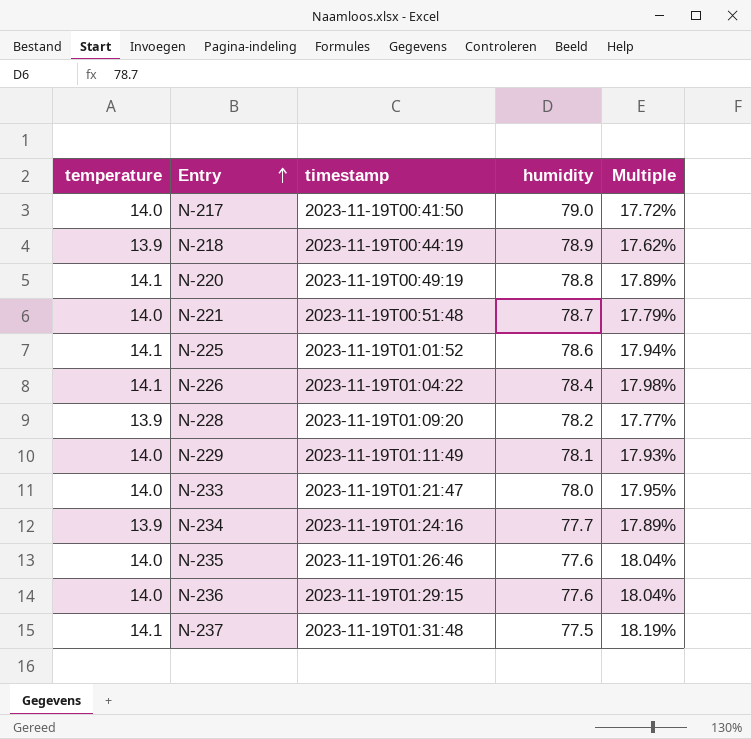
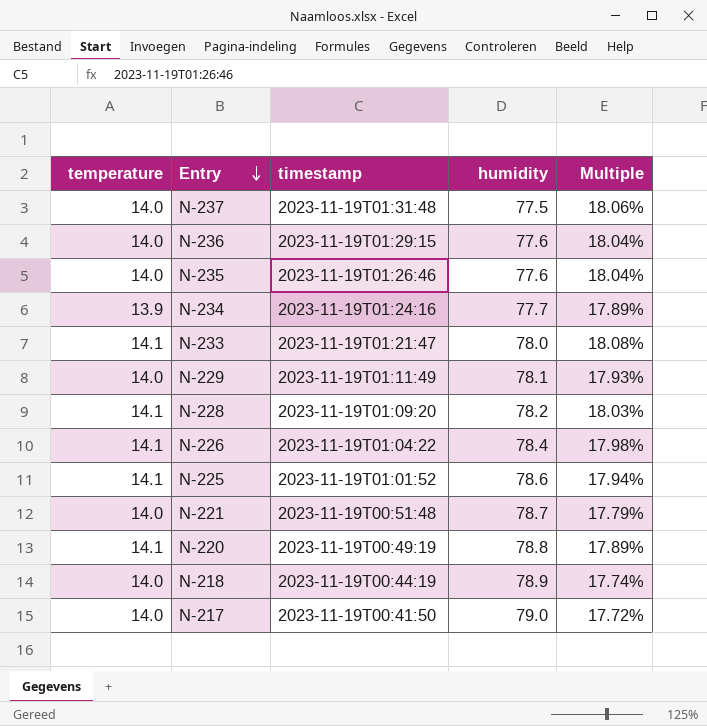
row order: Entry ascending -> Entry descending
N-237 | temperature: 14.1 -> 14.0
N-237 | Multiple: 18.19% -> 18.06%
N-233 | temperature: 14.0 -> 14.1
N-233 | Multiple: 17.95% -> 18.08%
N-228 | temperature: 13.9 -> 14.1
N-228 | Multiple: 17.77% -> 18.03%
N-218 | temperature: 13.9 -> 14.0
N-218 | Multiple: 17.62% -> 17.74%

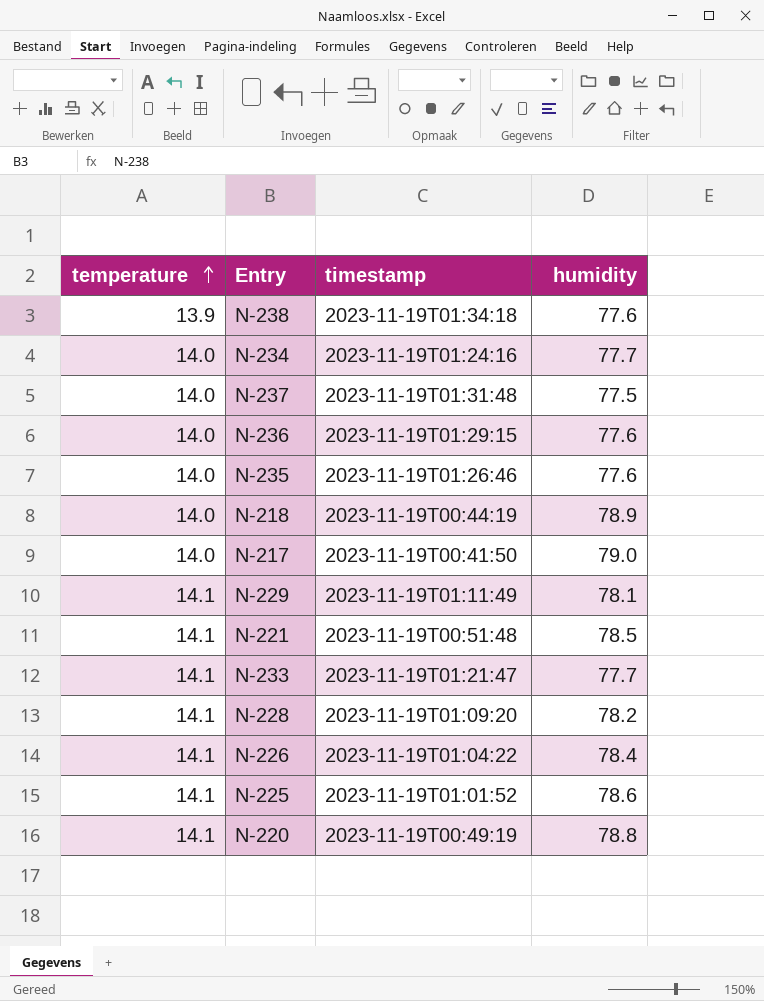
row order: Entry descending -> temperature ascending
column Multiple | formula: [temperature] / [humidity] -> none
row N-238: none -> 13.9 | 2023-11-19T01:34:18 | 77.6
N-234 | temperature: 13.9 -> 14.0
N-229 | temperature: 14.0 -> 14.1
N-221 | temperature: 14.0 -> 14.1
N-221 | humidity: 78.7 -> 78.5
N-233 | humidity: 78.0 -> 77.7

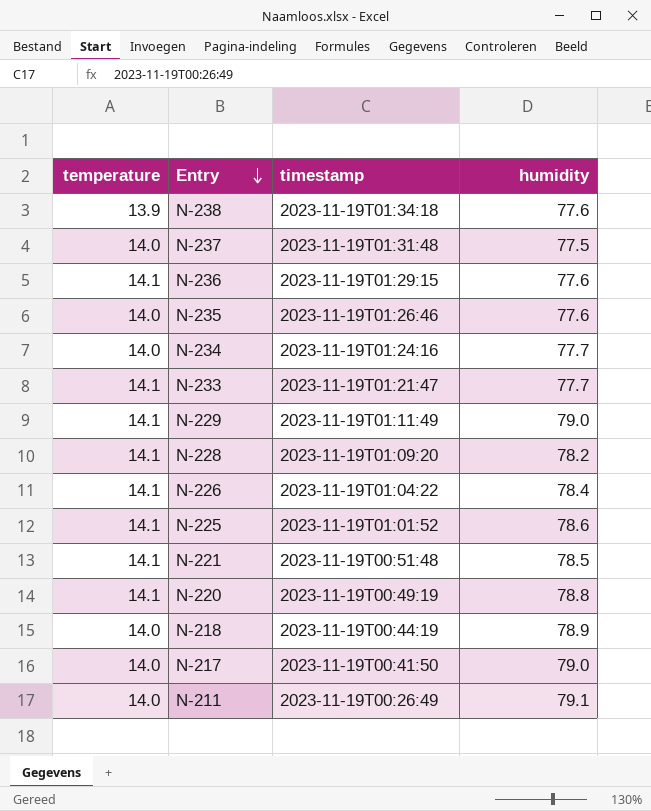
row order: temperature ascending -> Entry descending
N-236 | temperature: 14.0 -> 14.1
N-229 | humidity: 78.1 -> 79.0
row N-211: none -> 14.0 | 2023-11-19T00:26:49 | 79.1

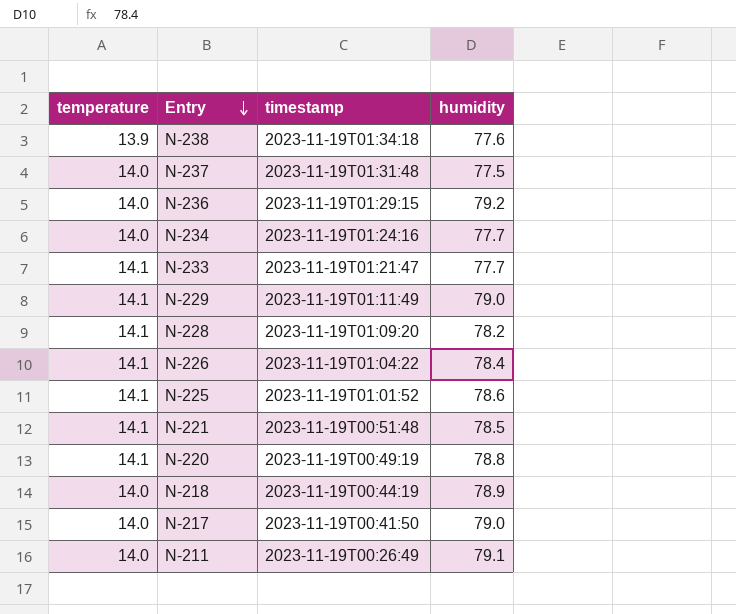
row N-235: 14.0 | 2023-11-19T01:26:46 | 77.6 -> none
N-236 | temperature: 14.1 -> 14.0
N-236 | humidity: 77.6 -> 79.2

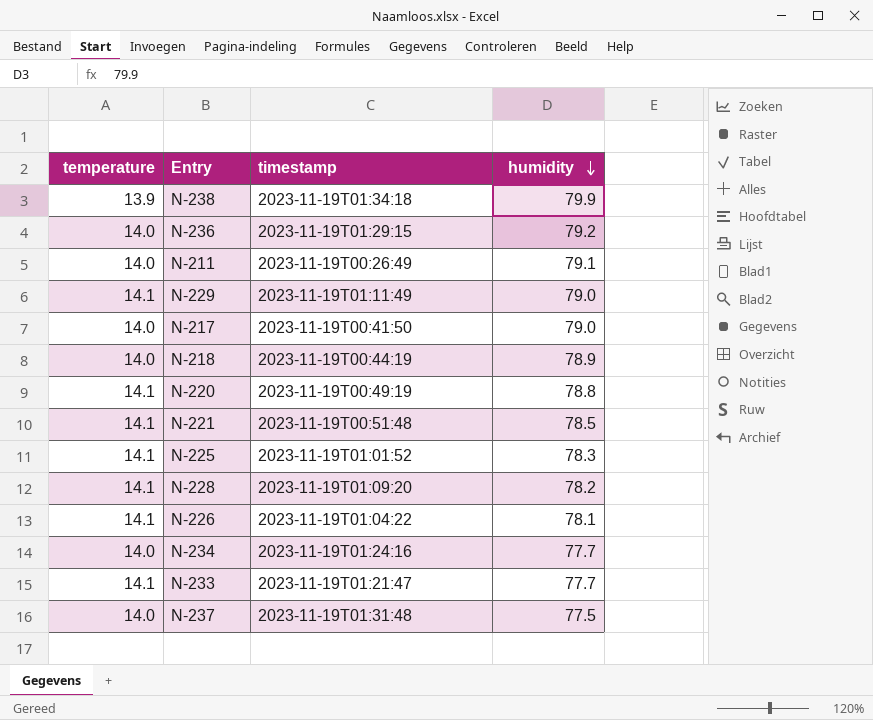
row order: Entry descending -> humidity descending
N-238 | humidity: 77.6 -> 79.9
N-225 | humidity: 78.6 -> 78.3
N-226 | humidity: 78.4 -> 78.1

